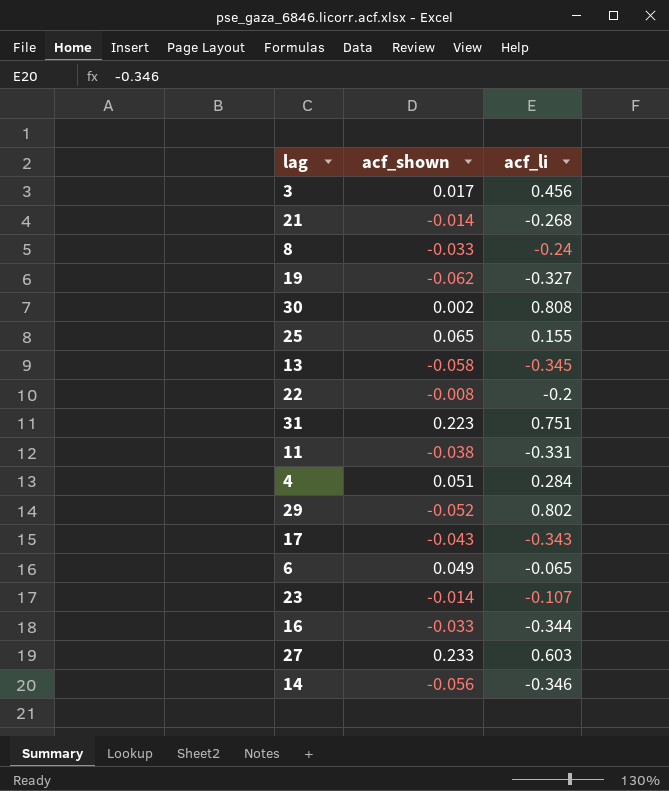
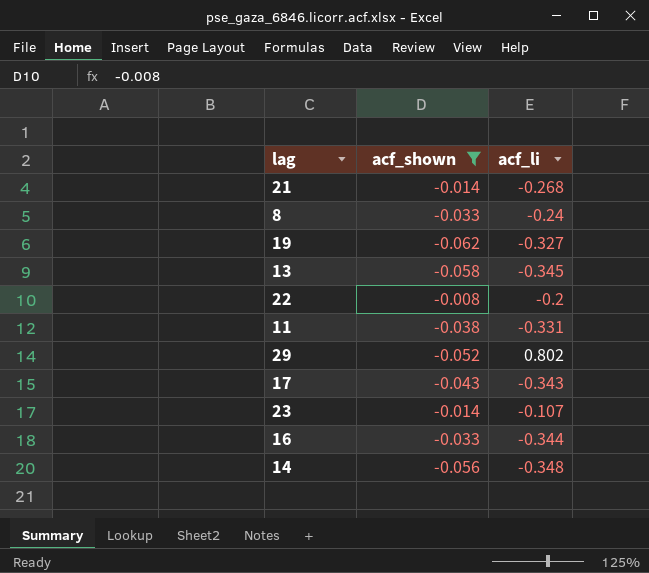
filter: none -> acf_shown <= -0.008
14 | acf_li: -0.346 -> -0.348

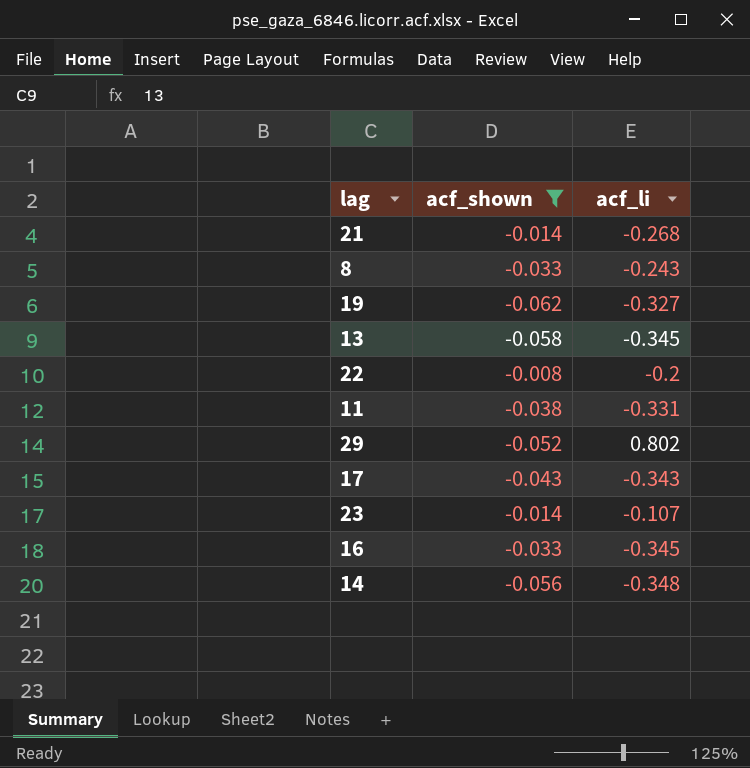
8 | acf_li: -0.24 -> -0.243
16 | acf_li: -0.344 -> -0.345

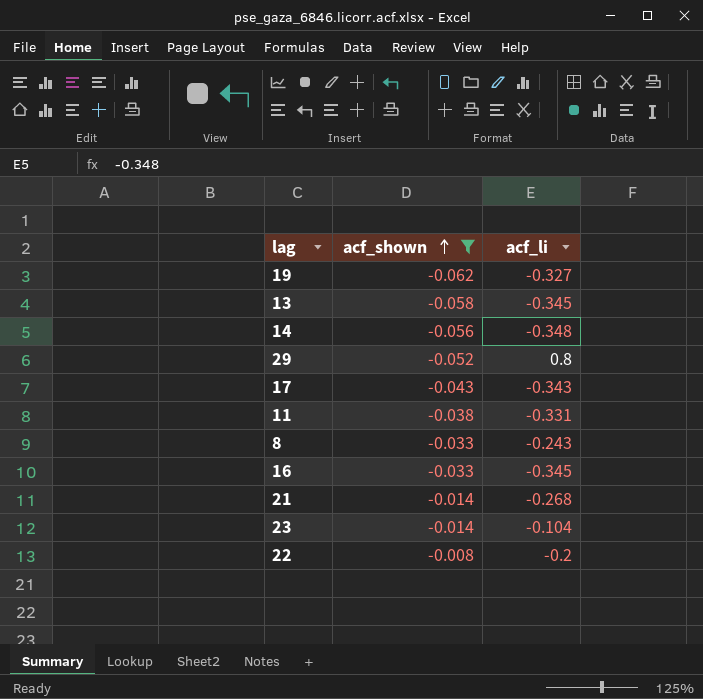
row order: none -> acf_shown ascending
29 | acf_li: 0.802 -> 0.8
23 | acf_li: -0.107 -> -0.104

